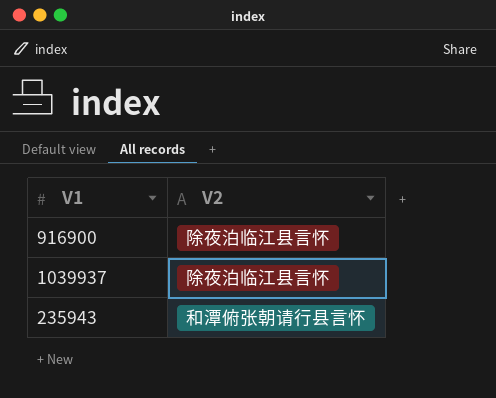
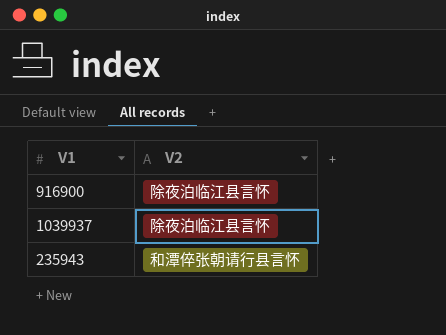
235943 | V2: 和潭俯张朝请行县言怀 -> 和潭倅张朝请行县言怀

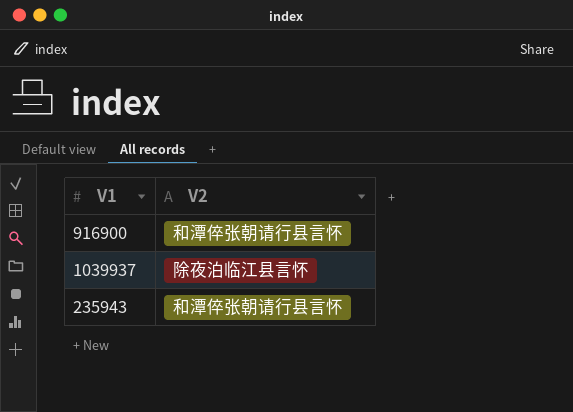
916900 | V2: 除夜泊临江县言怀 -> 和潭倅张朝请行县言怀

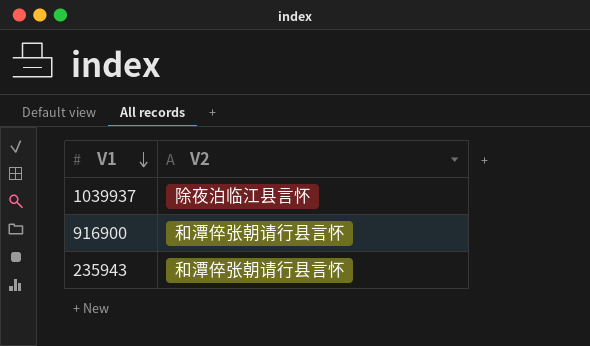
row order: none -> V1 descending

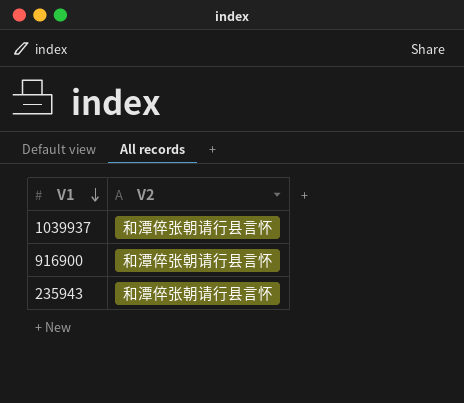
1039937 | V2: 除夜泊临江县言怀 -> 和潭倅张朝请行县言怀

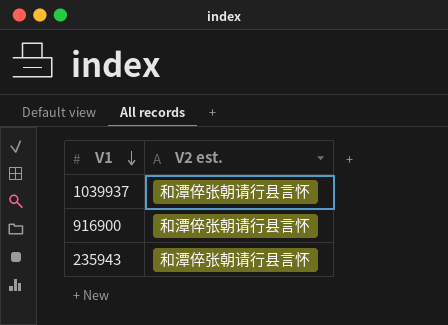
column name: V2 -> V2 est.

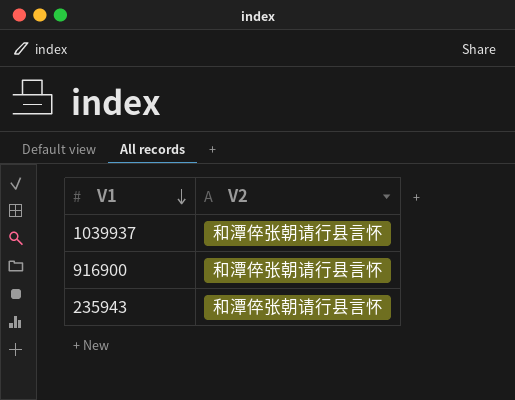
column name: V2 est. -> V2

